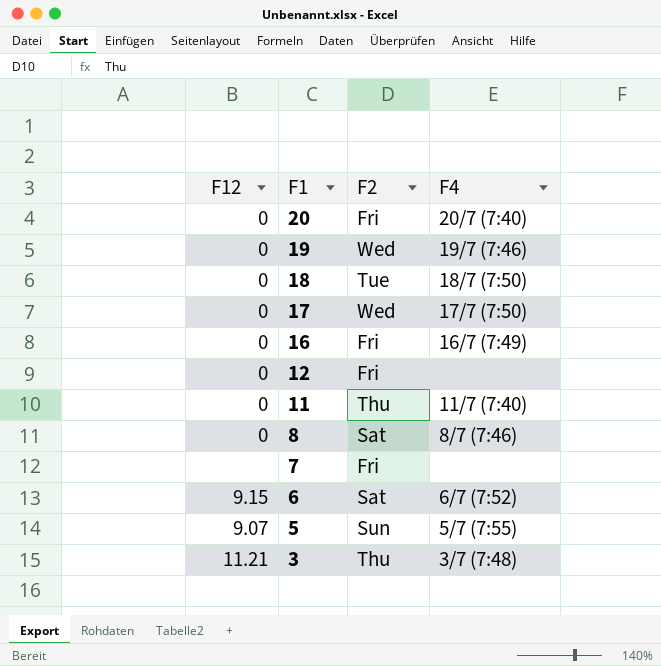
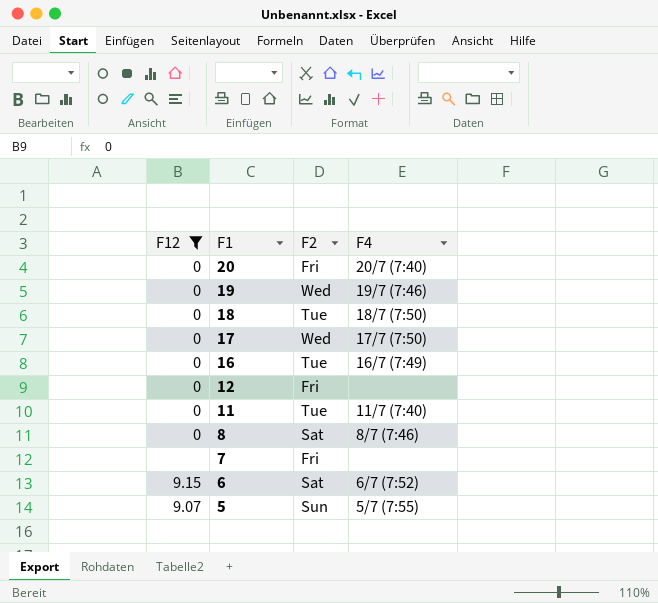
filter: none -> F12 != 11.21
16 | F2: Fri -> Tue
11 | F2: Thu -> Tue

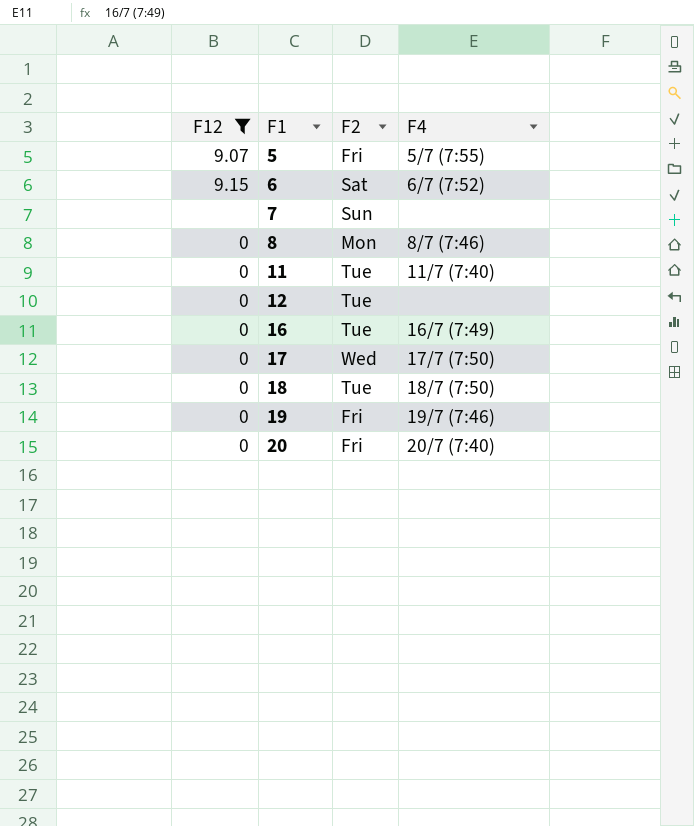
row order: F1 descending -> F1 ascending
5 | F2: Sun -> Fri
7 | F2: Fri -> Sun
8 | F2: Sat -> Mon
12 | F2: Fri -> Tue
19 | F2: Wed -> Fri

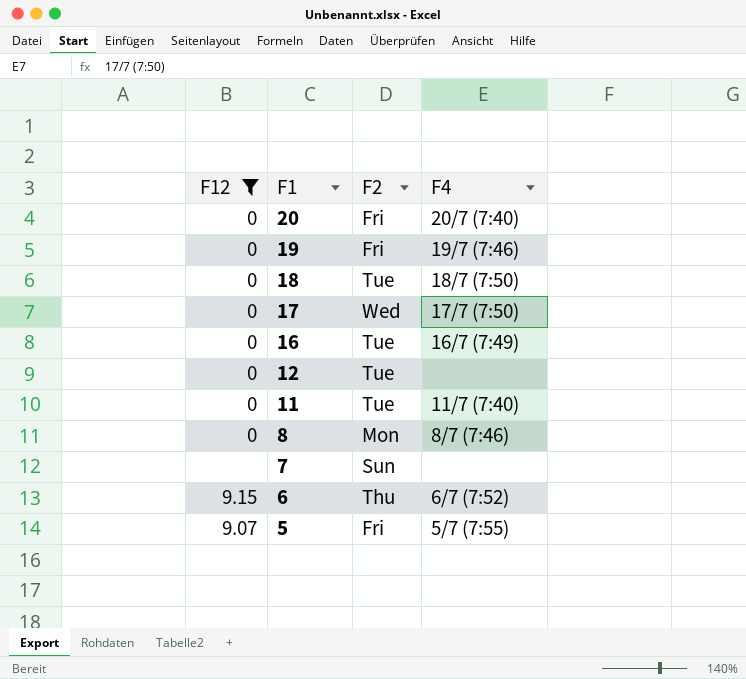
row order: F1 ascending -> F1 descending
6 | F2: Sat -> Thu

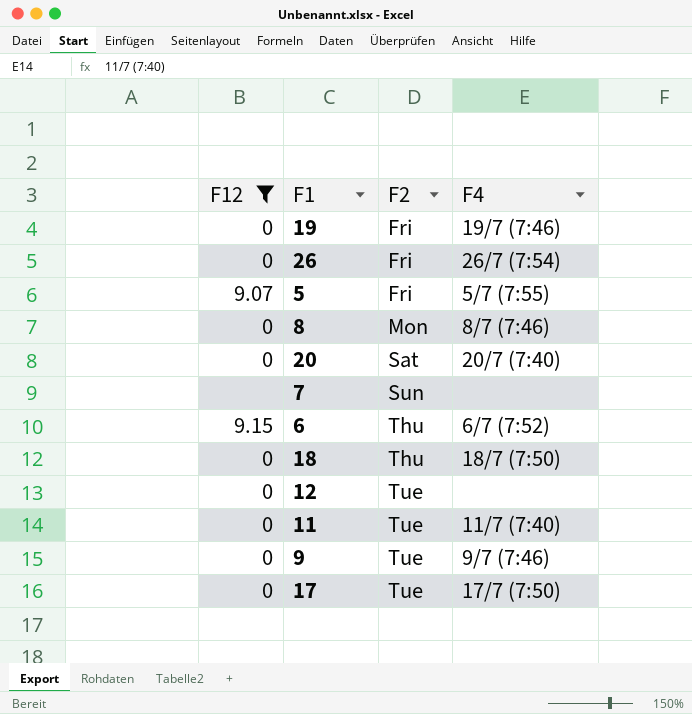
row order: F1 descending -> F2 ascending
row 16: 0 | Tue | 16/7 (7:49) -> none
row 26: none -> 0 | Fri | 26/7 (7:54)
20 | F2: Fri -> Sat
18 | F2: Tue -> Thu
row 9: none -> 0 | Tue | 9/7 (7:46)
17 | F2: Wed -> Tue

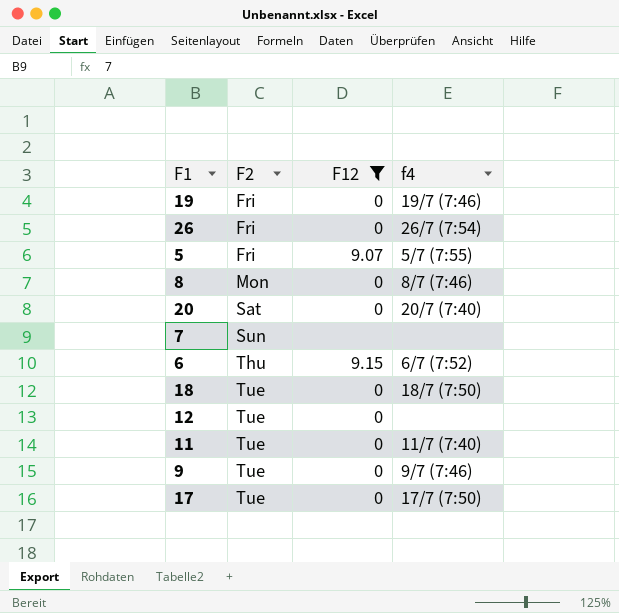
column F12 | position: 1 -> 3
column name: F4 -> f4
18 | F2: Thu -> Tue

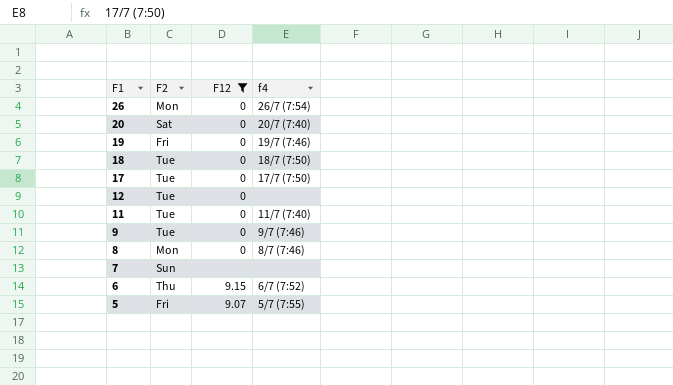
row order: F2 ascending -> F1 descending
26 | F2: Fri -> Mon

